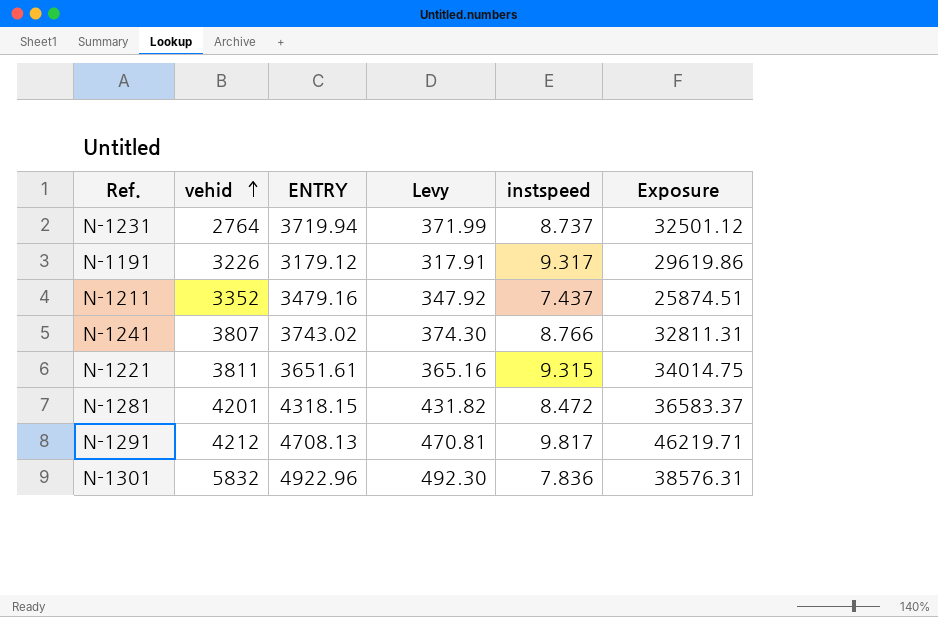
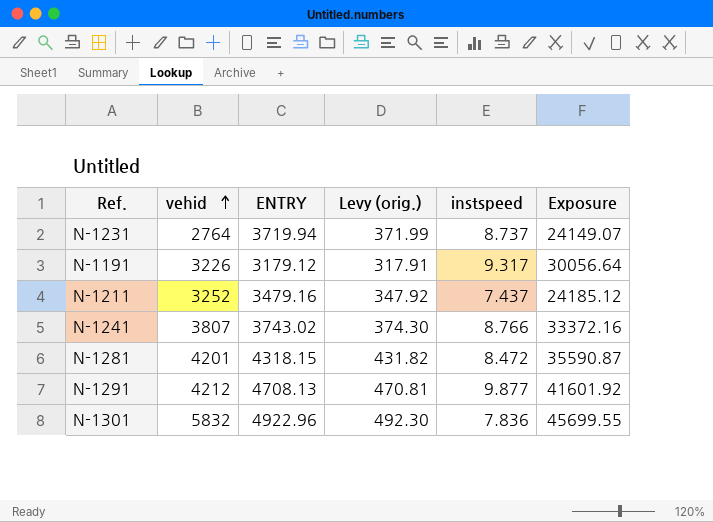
column name: Levy -> Levy (orig.)
column Exposure | formula: [ENTRY] * [instspeed] -> [vehid] * [instspeed]
row N-1221: 3811 | 3651.61 | 365.16 | 9.315 | 34014.75 -> none
N-1211 | vehid: 3352 -> 3252
N-1291 | instspeed: 9.817 -> 9.877

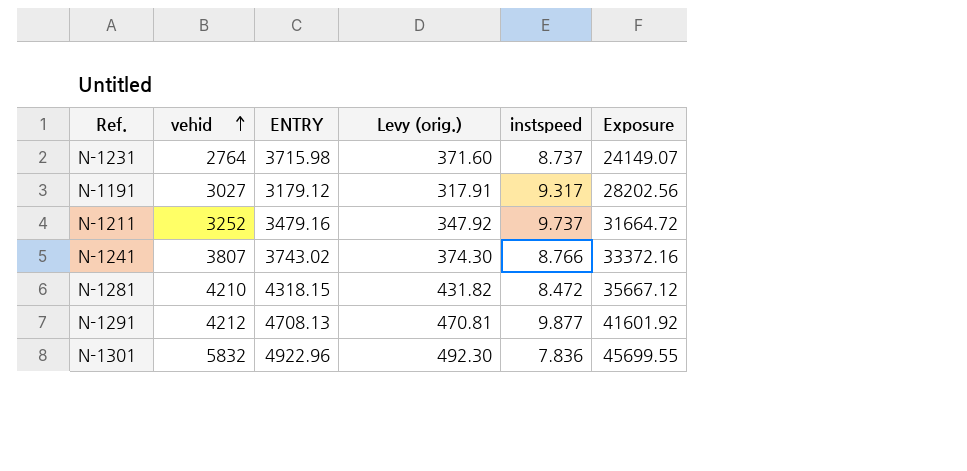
N-1231 | ENTRY: 3719.94 -> 3715.98
N-1231 | Levy (orig.): 371.99 -> 371.60
N-1191 | vehid: 3226 -> 3027
N-1191 | Exposure: 30056.64 -> 28202.56
N-1211 | instspeed: 7.437 -> 9.737
N-1211 | Exposure: 24185.12 -> 31664.72
N-1281 | vehid: 4201 -> 4210
N-1281 | Exposure: 35590.87 -> 35667.12

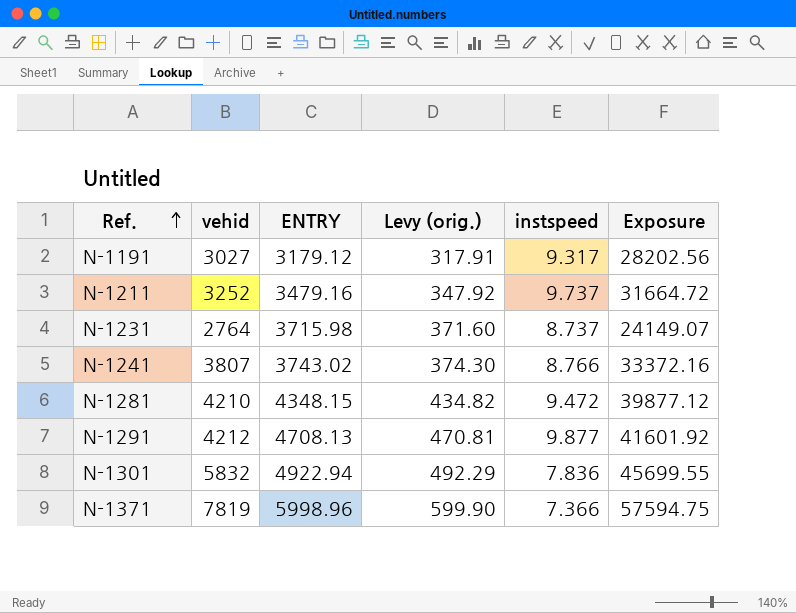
row order: vehid ascending -> Ref. ascending
N-1281 | ENTRY: 4318.15 -> 4348.15
N-1281 | Levy (orig.): 431.82 -> 434.82
N-1281 | instspeed: 8.472 -> 9.472
N-1281 | Exposure: 35667.12 -> 39877.12
N-1301 | ENTRY: 4922.96 -> 4922.94
N-1301 | Levy (orig.): 492.30 -> 492.29
row N-1371: none -> 7819 | 5998.96 | 599.90 | 7.366 | 57594.75

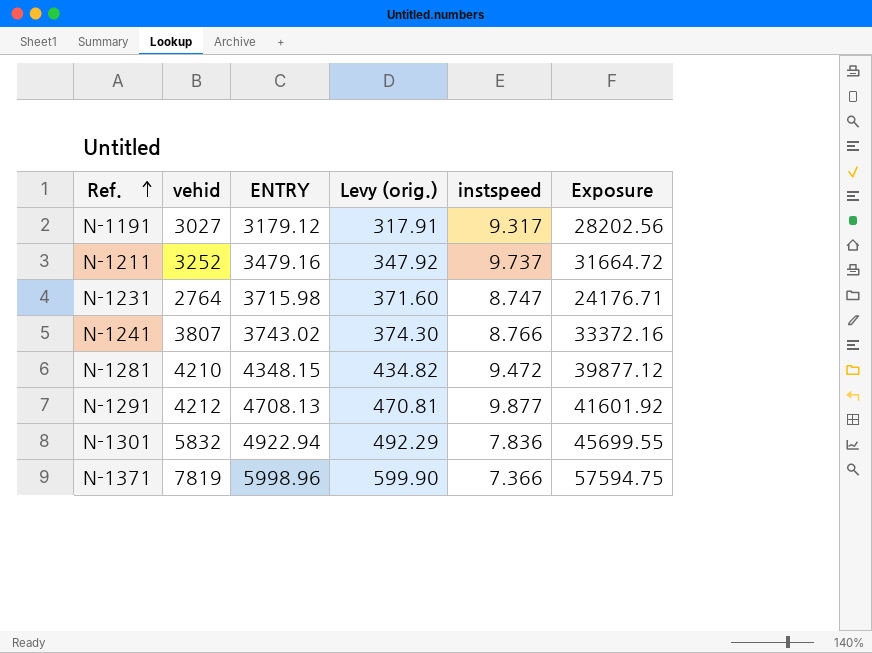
N-1231 | instspeed: 8.737 -> 8.747
N-1231 | Exposure: 24149.07 -> 24176.71

